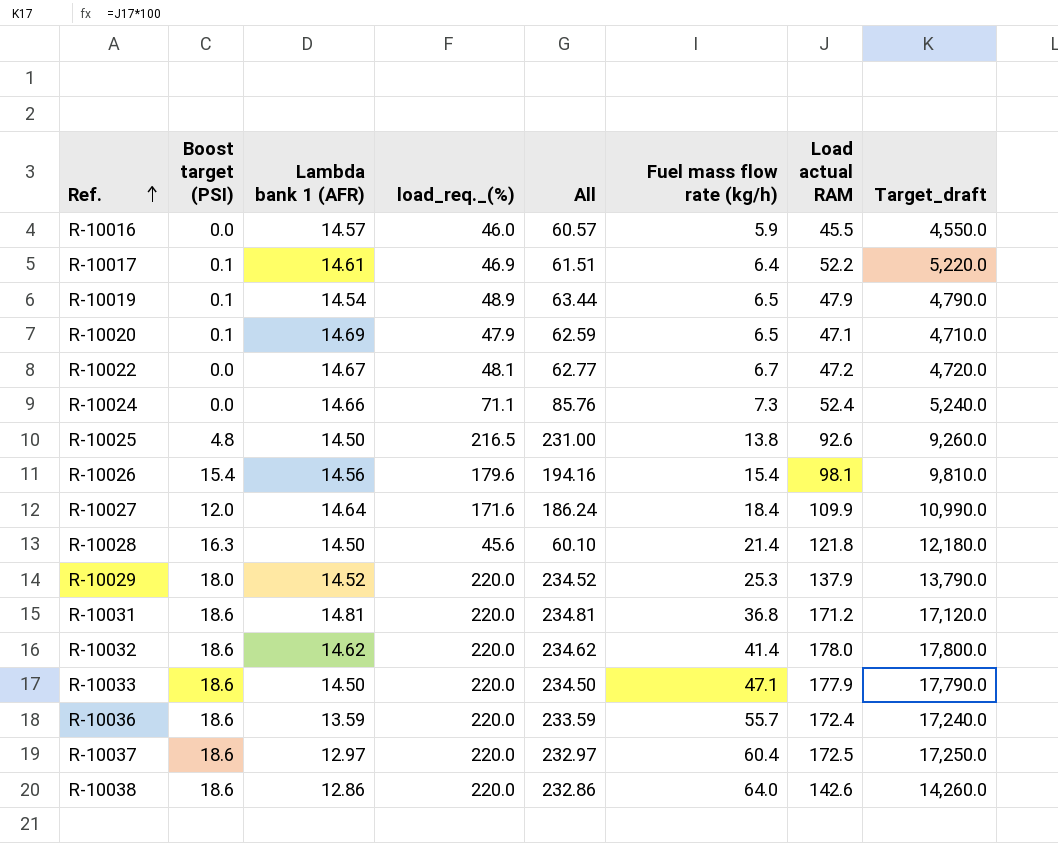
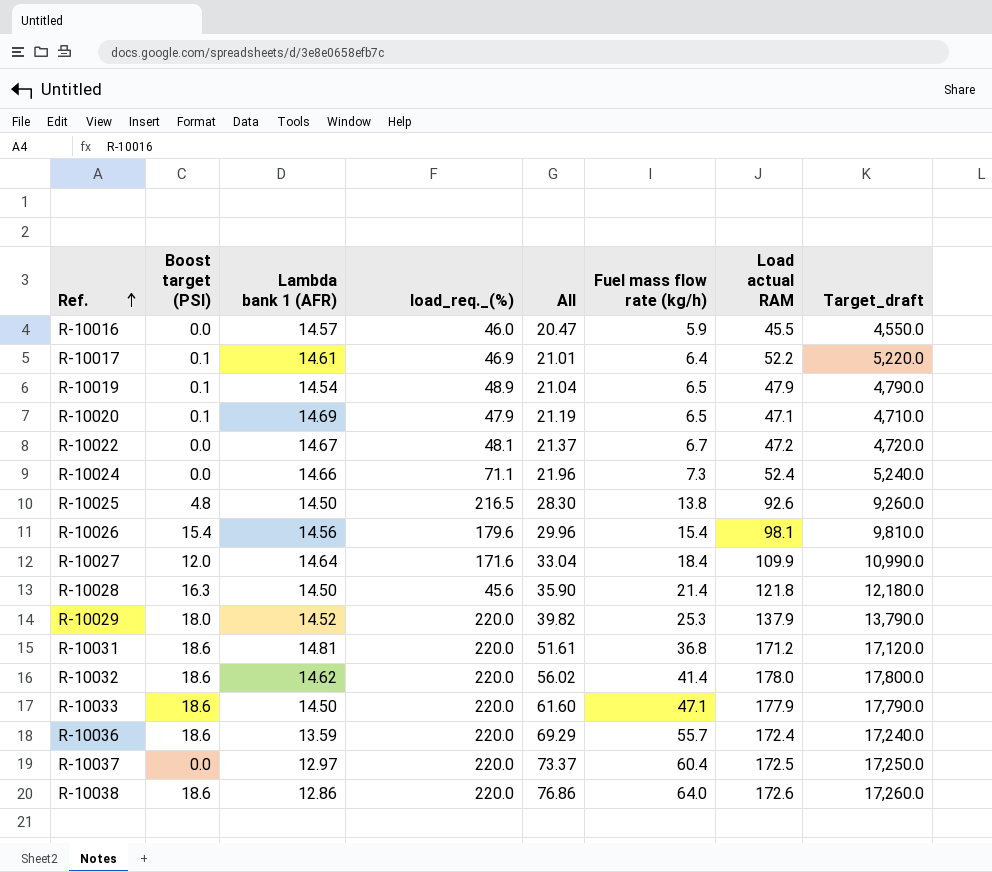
column All | formula: [Lambda bank 1 (AFR)] + [load_req._(%)] -> [Lambda bank 1 (AFR)] + [Fuel mass flow rate (kg/h)]
R-10037 | Boost target (PSI): 18.6 -> 0.0
R-10038 | Load actual RAM: 142.6 -> 172.6
R-10038 | Target_draft: 14,260.0 -> 17,260.0

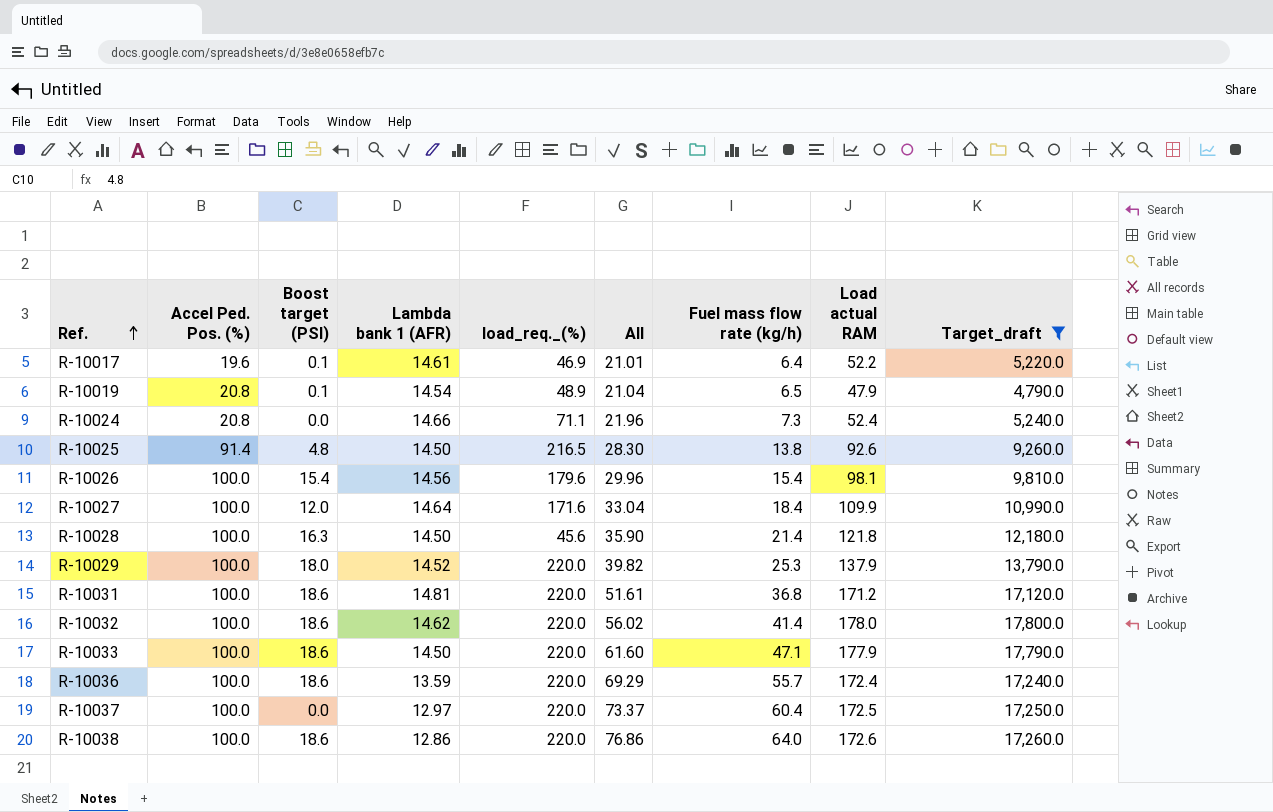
filter: none -> Target_draft >= 4,790.0
column Accel Ped. Pos. (%) | position: none -> 2

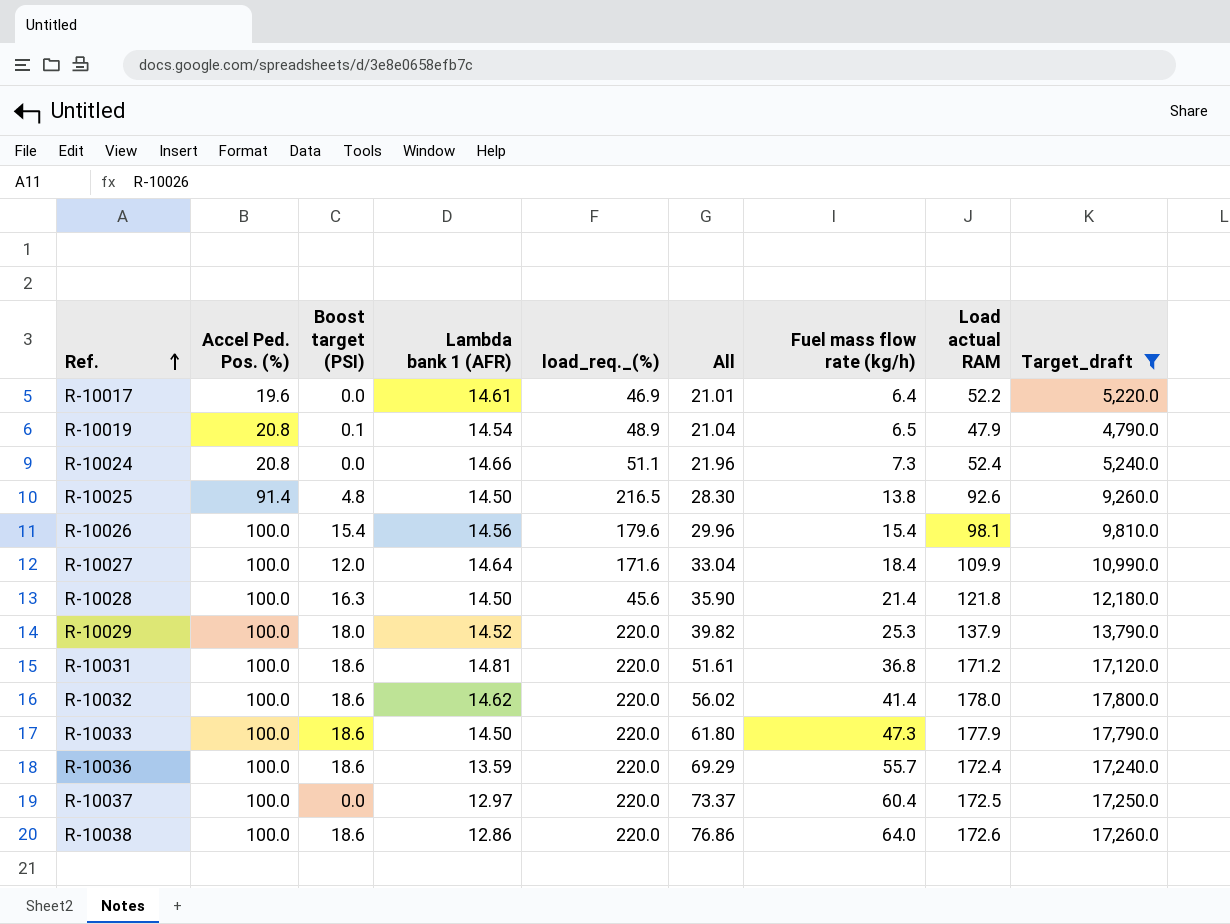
R-10017 | Boost target (PSI): 0.1 -> 0.0
R-10024 | load_req._(%): 71.1 -> 51.1
R-10033 | All: 61.60 -> 61.80
R-10033 | Fuel mass flow rate (kg/h): 47.1 -> 47.3

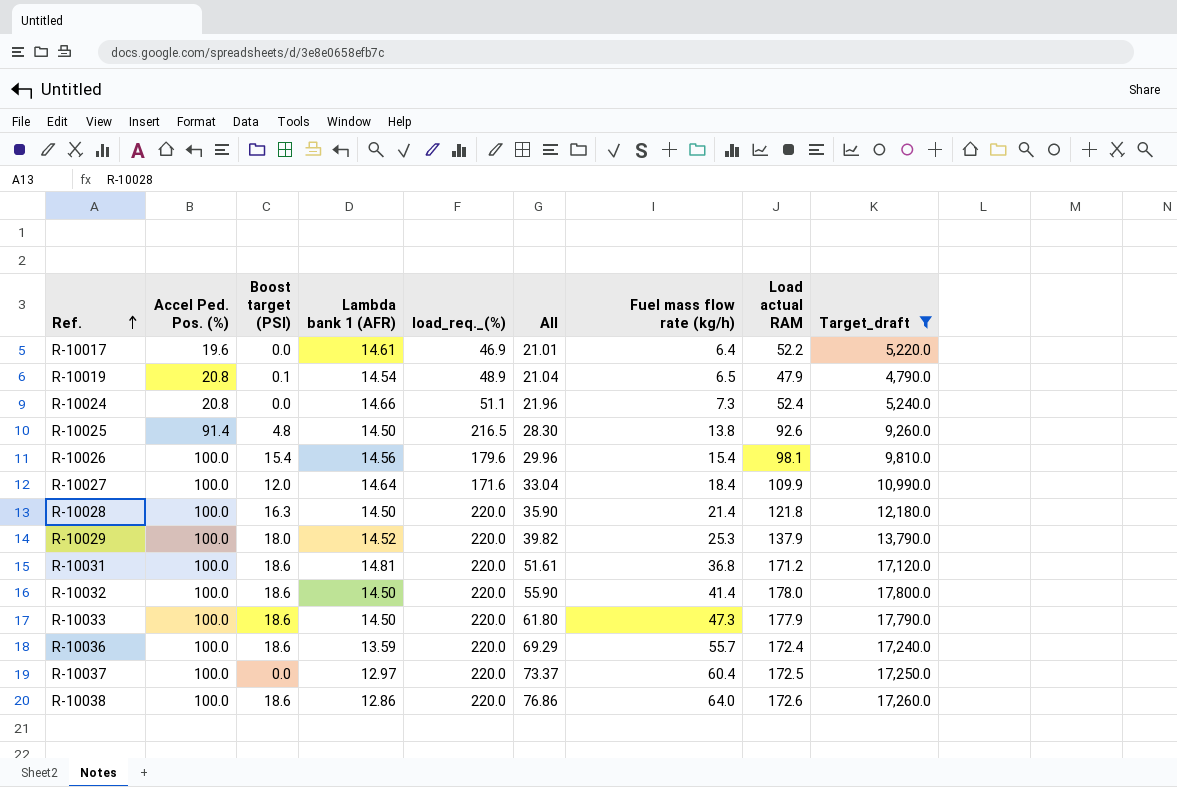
R-10028 | load_req._(%): 45.6 -> 220.0
R-10032 | Lambda bank 1 (AFR): 14.62 -> 14.50
R-10032 | All: 56.02 -> 55.90

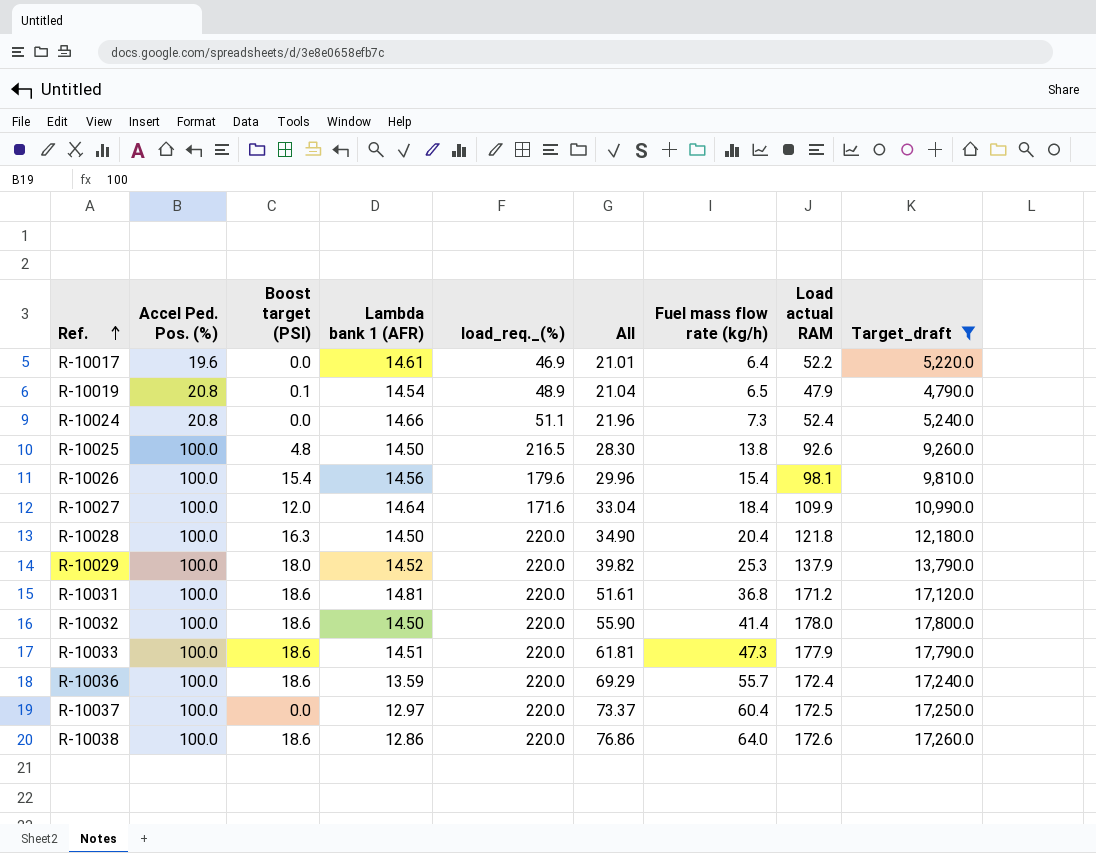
R-10025 | Accel Ped. Pos. (%): 91.4 -> 100.0
R-10028 | All: 35.90 -> 34.90
R-10028 | Fuel mass flow rate (kg/h): 21.4 -> 20.4
R-10033 | Lambda bank 1 (AFR): 14.50 -> 14.51
R-10033 | All: 61.80 -> 61.81

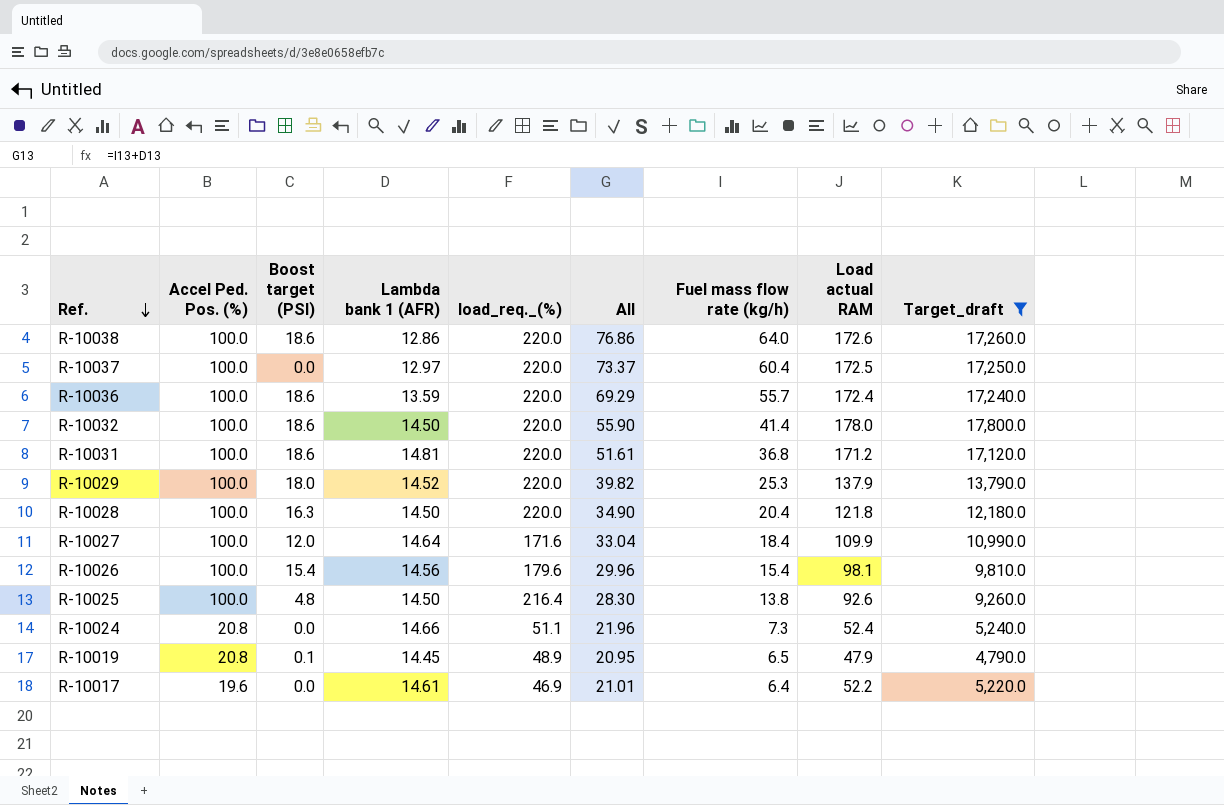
row order: Ref. ascending -> Ref. descending
row R-10033: 100.0 | 18.6 | 14.51 | 220.0 | 61.81 | 47.3 | 177.9 | 17,790.0 -> none
R-10025 | load_req._(%): 216.5 -> 216.4
R-10019 | Lambda bank 1 (AFR): 14.54 -> 14.45
R-10019 | All: 21.04 -> 20.95

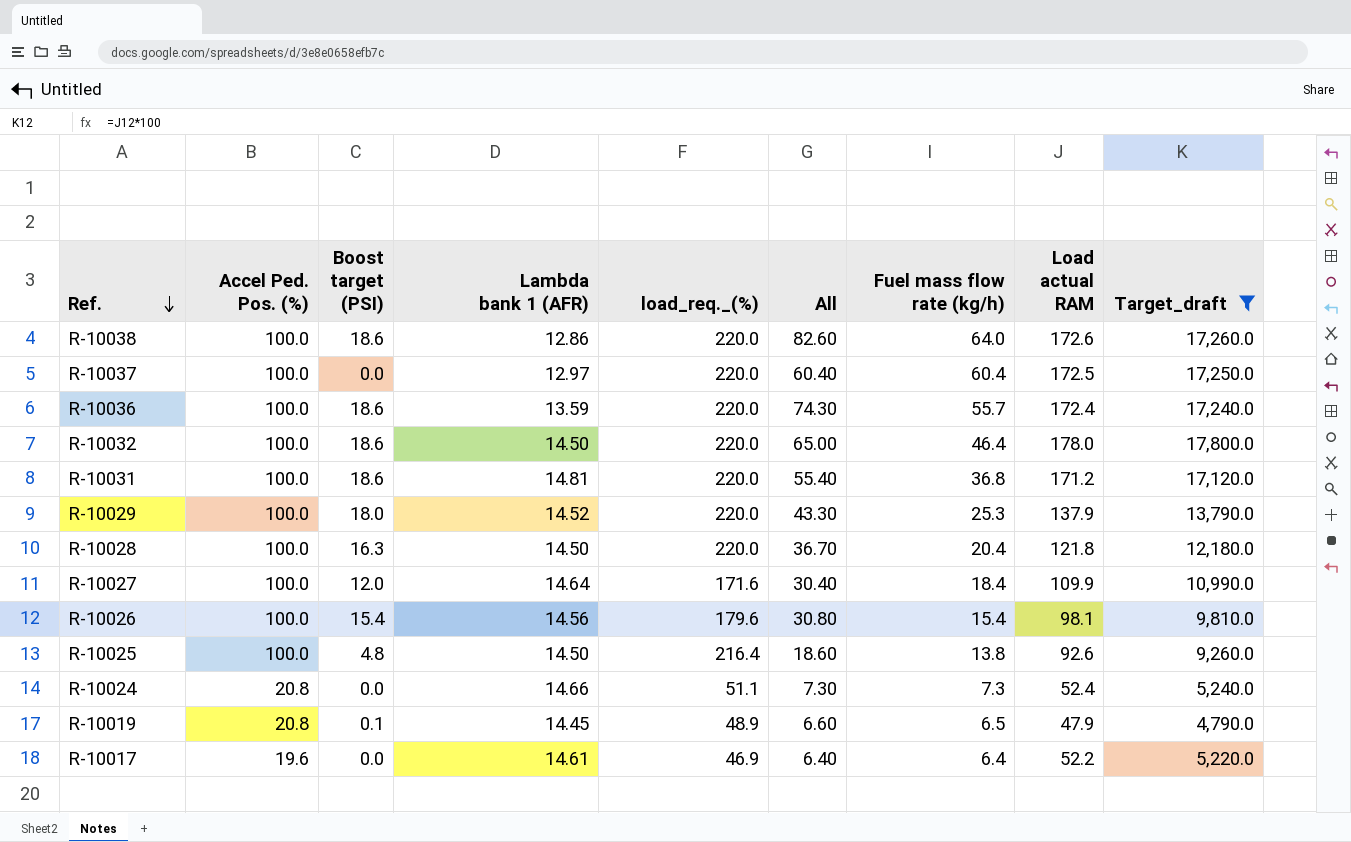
column All | formula: [Lambda bank 1 (AFR)] + [Fuel mass flow rate (kg/h)] -> [Boost target (PSI)] + [Fuel mass flow rate (kg/h)]
R-10032 | Fuel mass flow rate (kg/h): 41.4 -> 46.4

